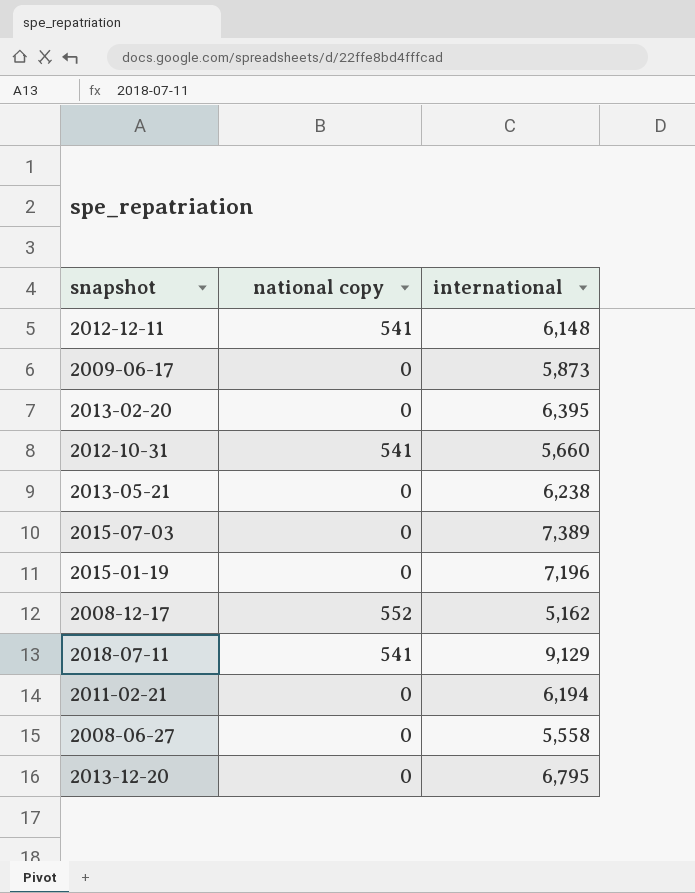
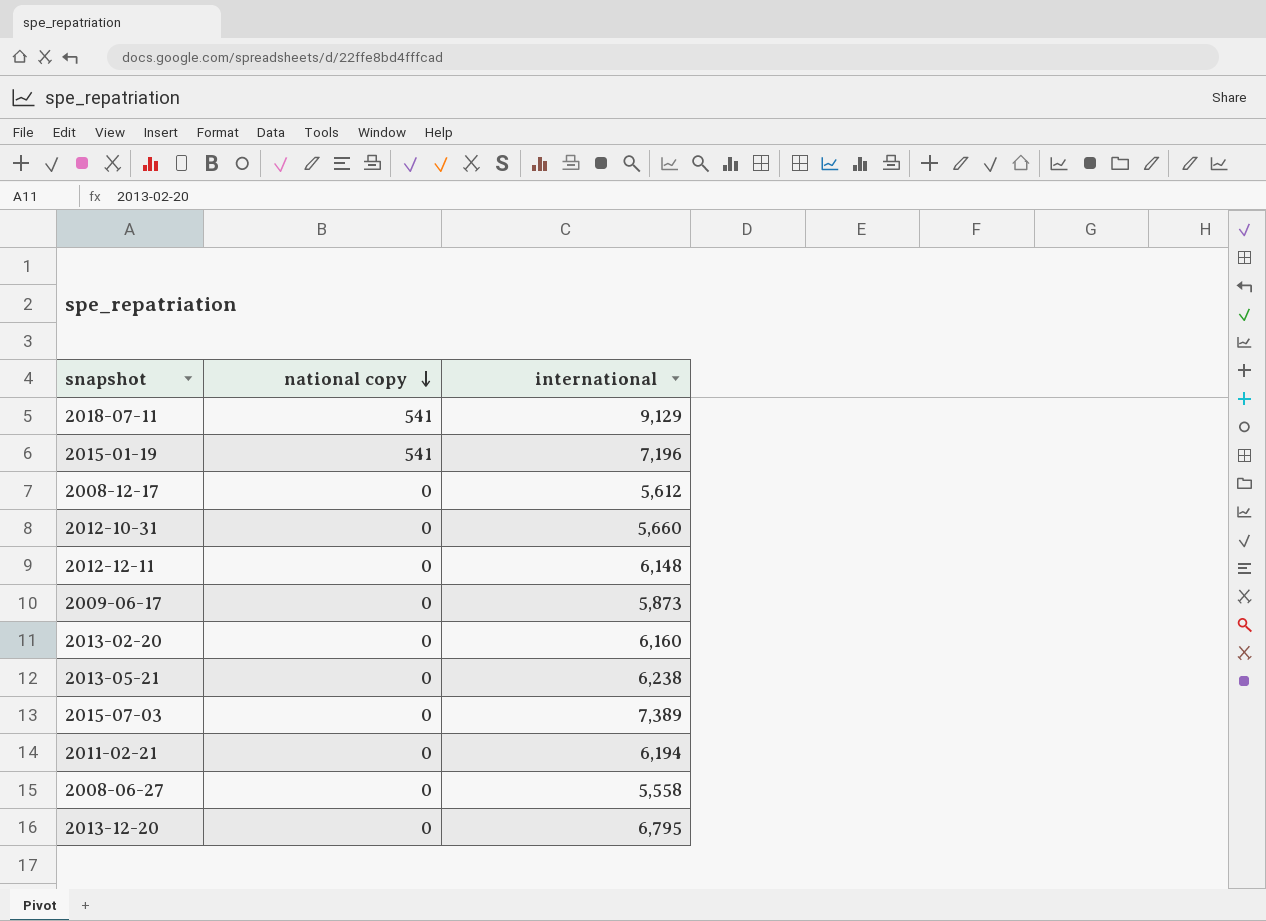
row order: none -> national copy descending
2015-01-19 | national copy: 0 -> 541
2008-12-17 | national copy: 552 -> 0
2008-12-17 | international: 5,162 -> 5,612
2012-10-31 | national copy: 541 -> 0
2012-12-11 | national copy: 541 -> 0
2013-02-20 | international: 6,395 -> 6,160

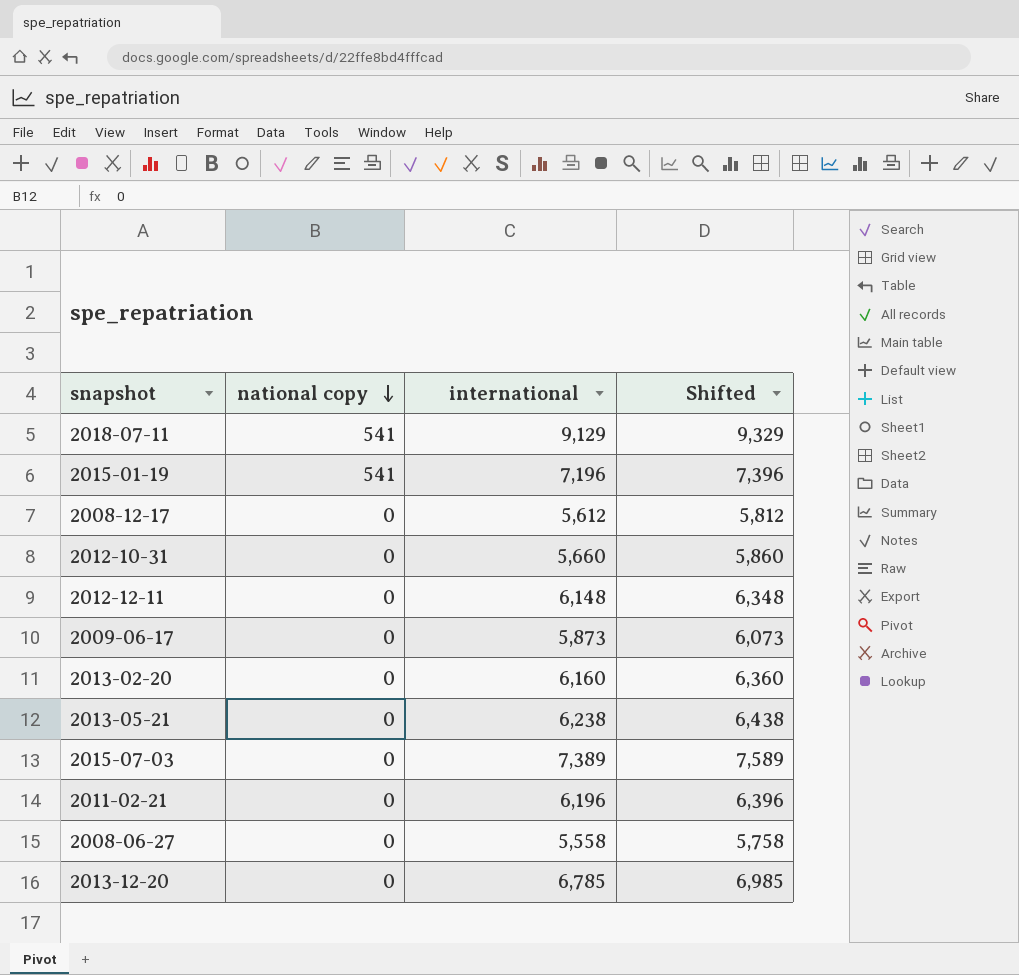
column Shifted | formula: none -> [international] + 200
2011-02-21 | international: 6,194 -> 6,196
2013-12-20 | international: 6,795 -> 6,785

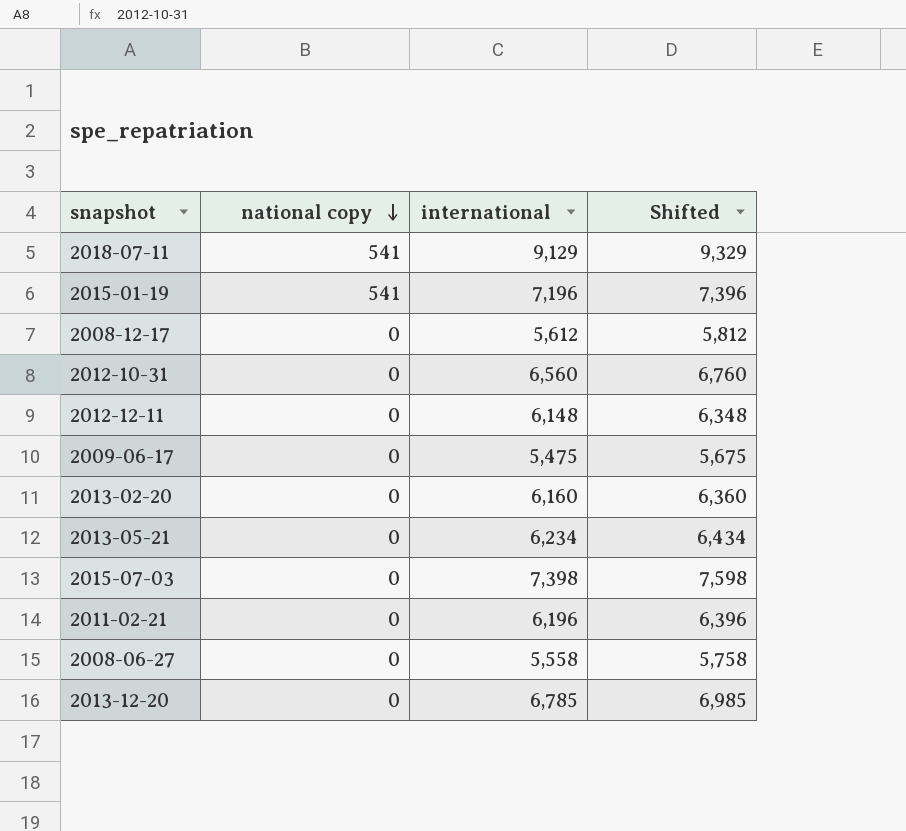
2012-10-31 | international: 5,660 -> 6,560
2012-10-31 | Shifted: 5,860 -> 6,760
2009-06-17 | international: 5,873 -> 5,475
2009-06-17 | Shifted: 6,073 -> 5,675
2013-05-21 | international: 6,238 -> 6,234
2013-05-21 | Shifted: 6,438 -> 6,434
2015-07-03 | international: 7,389 -> 7,398
2015-07-03 | Shifted: 7,589 -> 7,598

